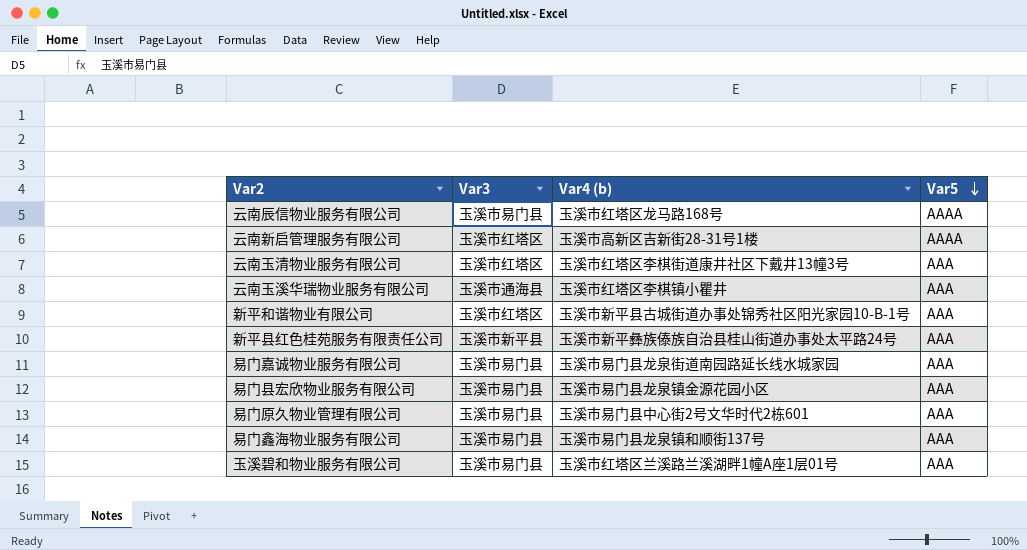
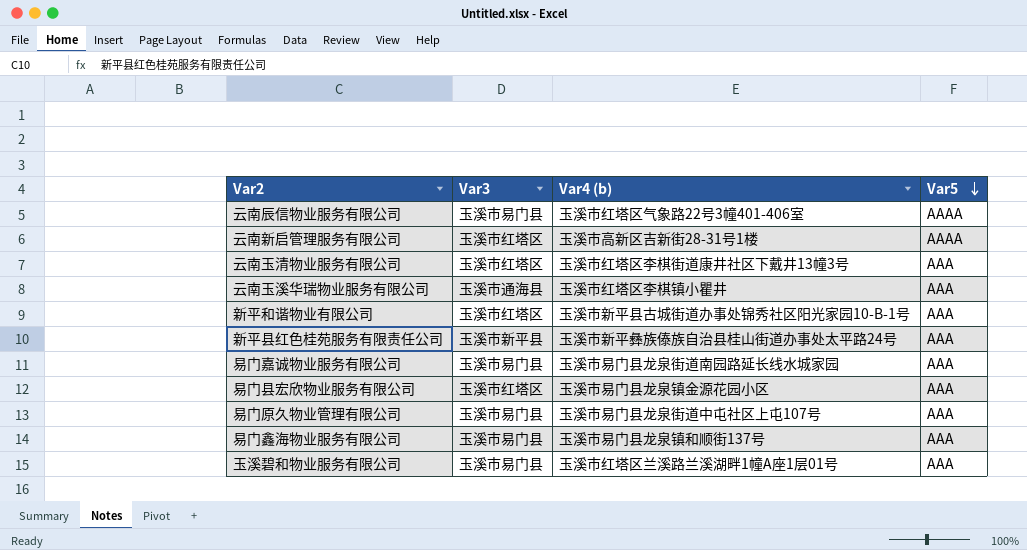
云南辰信物业服务有限公司 | Var4 (b): 玉溪市红塔区龙马路168号 -> 玉溪市红塔区气象路22号3幢401-406室
易门县宏欣物业服务有限公司 | Var3: 玉溪市易门县 -> 玉溪市红塔区
易门原久物业管理有限公司 | Var4 (b): 玉溪市易门县中心街2号文华时代2栋601 -> 玉溪市易门县龙泉街道中屯社区上屯107号

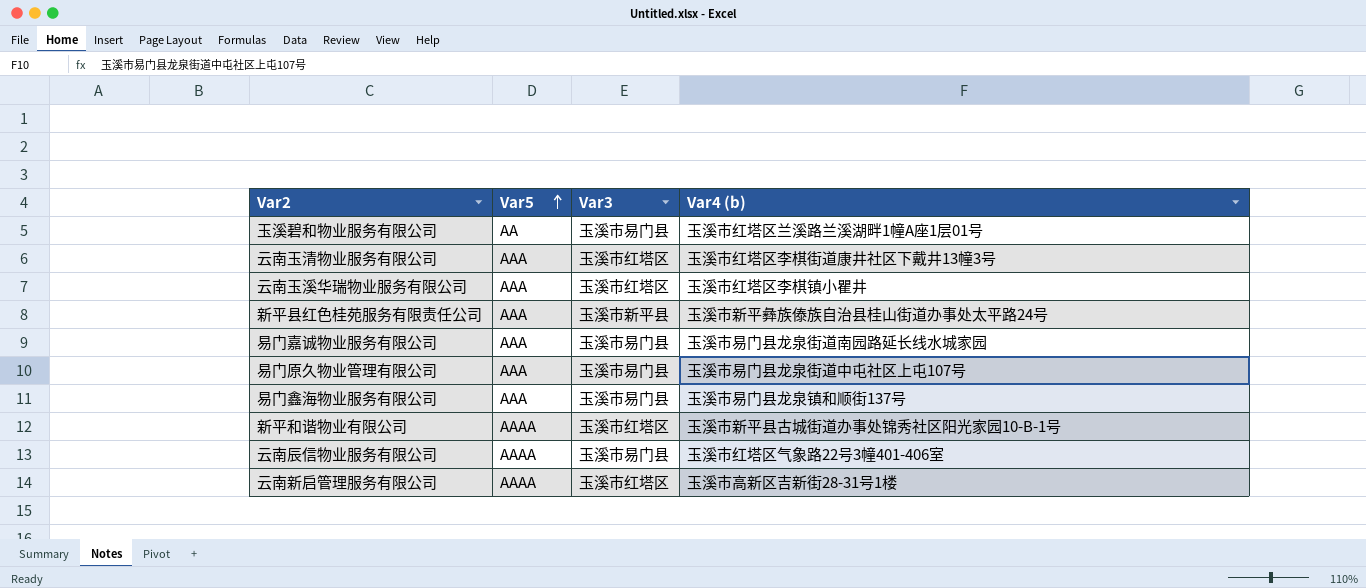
row order: Var5 descending -> Var5 ascending
column Var5 | position: 4 -> 2
row 易门县宏欣物业服务有限公司: 玉溪市红塔区 | 玉溪市易门县龙泉镇金源花园小区 | AAA -> none
玉溪碧和物业服务有限公司 | Var5: AAA -> AA
云南玉溪华瑞物业服务有限公司 | Var3: 玉溪市通海县 -> 玉溪市红塔区
新平和谐物业有限公司 | Var5: AAA -> AAAA

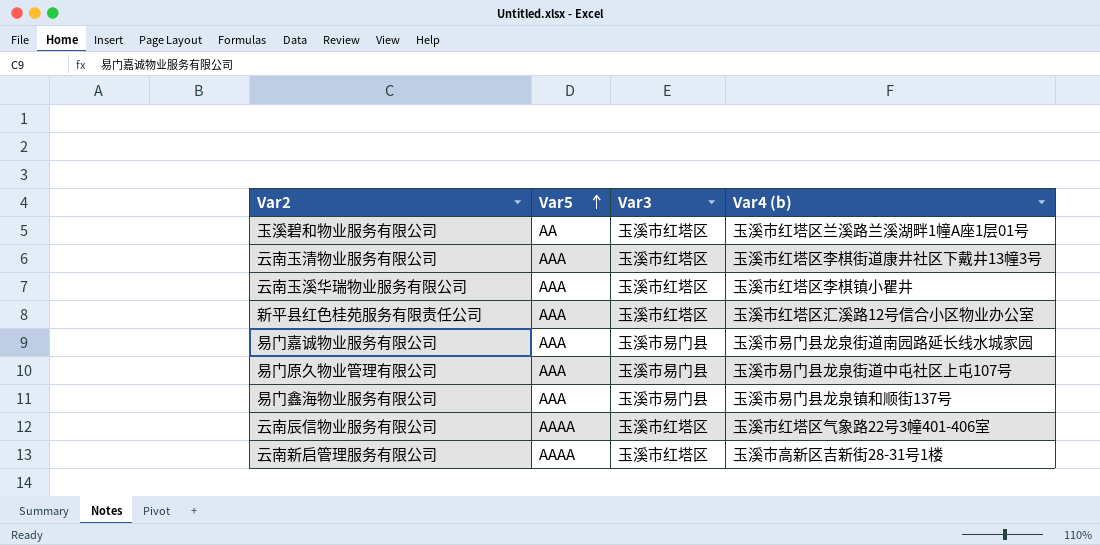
row 新平和谐物业有限公司: AAAA | 玉溪市红塔区 | 玉溪市新平县古城街道办事处锦秀社区阳光家园10-B-1号 -> none
玉溪碧和物业服务有限公司 | Var3: 玉溪市易门县 -> 玉溪市红塔区
新平县红色桂苑服务有限责任公司 | Var3: 玉溪市新平县 -> 玉溪市红塔区
新平县红色桂苑服务有限责任公司 | Var4 (b): 玉溪市新平彝族傣族自治县桂山街道办事处太平路24号 -> 玉溪市红塔区汇溪路12号信合小区物业办公室
云南辰信物业服务有限公司 | Var3: 玉溪市易门县 -> 玉溪市红塔区

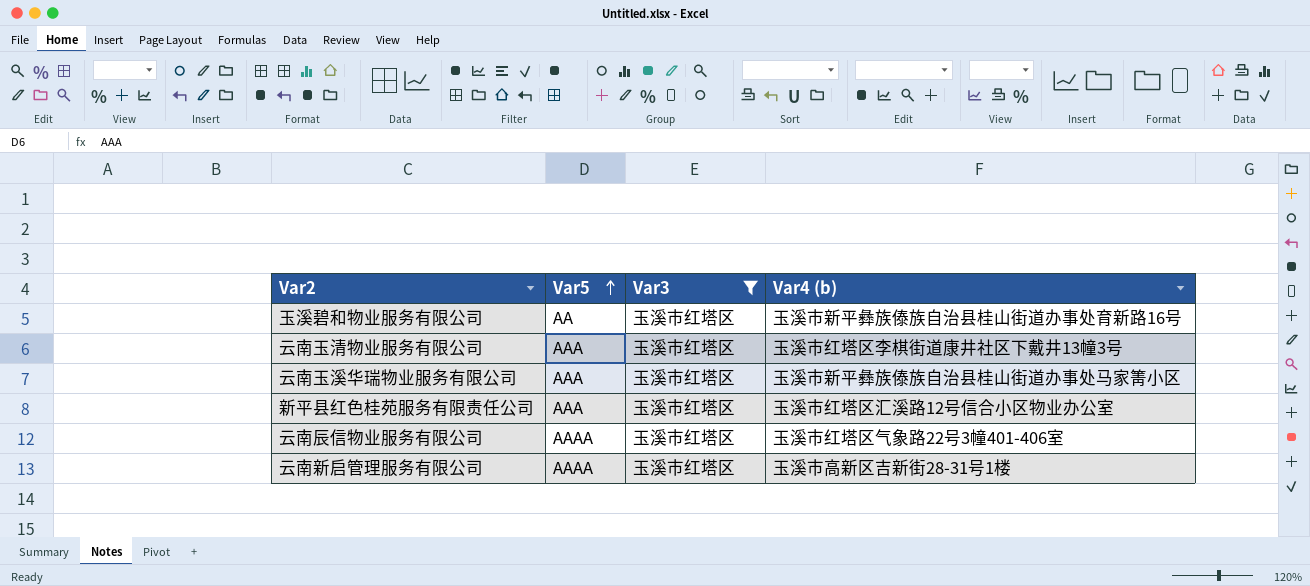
filter: none -> Var3 = 玉溪市红塔区
玉溪碧和物业服务有限公司 | Var4 (b): 玉溪市红塔区兰溪路兰溪湖畔1幢A座1层01号 -> 玉溪市新平彝族傣族自治县桂山街道办事处育新路16号
云南玉溪华瑞物业服务有限公司 | Var4 (b): 玉溪市红塔区李棋镇小瞿井 -> 玉溪市新平彝族傣族自治县桂山街道办事处马家箐小区

